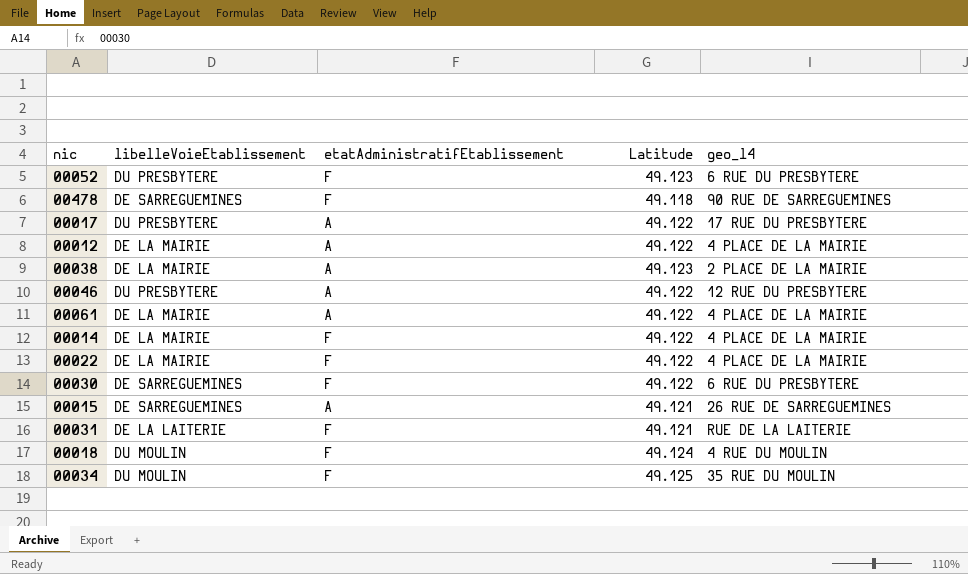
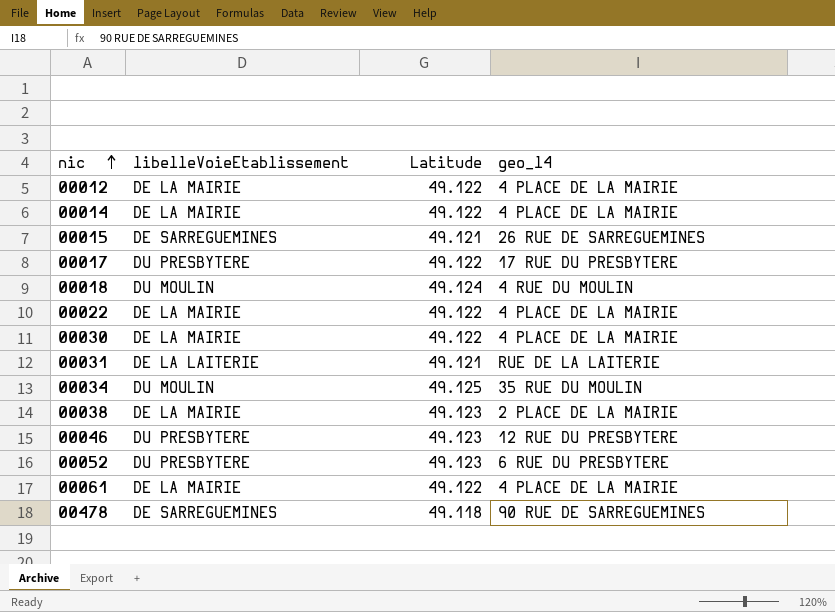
row order: none -> nic ascending
column etatAdministratifEtablissement | position: 3 -> none
00030 | libelleVoieEtablissement: DE SARREGUEMINES -> DE LA MAIRIE
00030 | geo_l4: 6 RUE DU PRESBYTERE -> 4 PLACE DE LA MAIRIE
00046 | Latitude: 49.122 -> 49.123

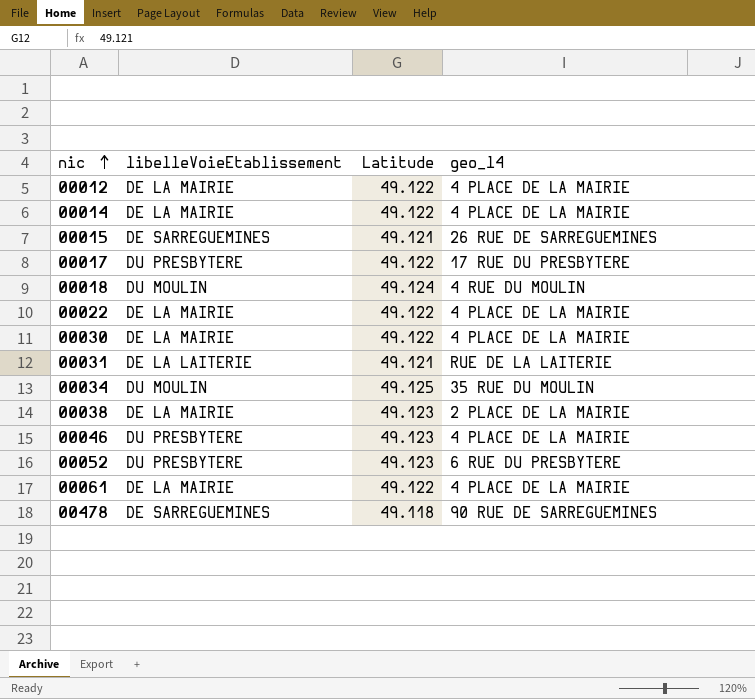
00046 | geo_l4: 12 RUE DU PRESBYTERE -> 4 PLACE DE LA MAIRIE

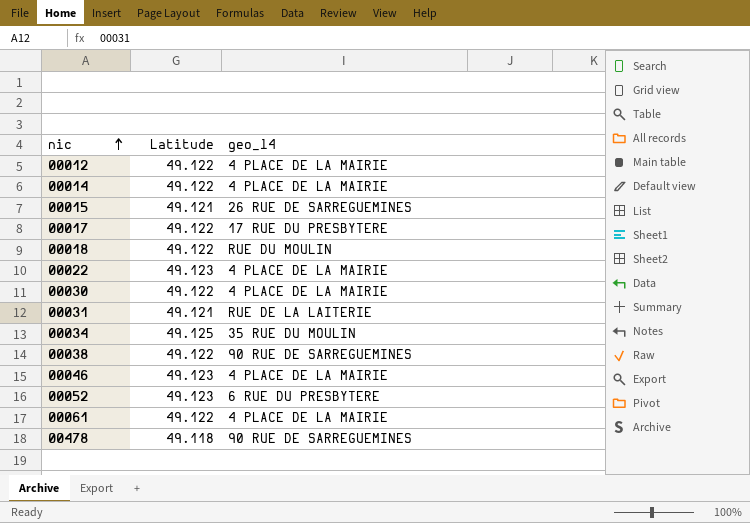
column libelleVoieEtablissement | position: 2 -> none
00018 | Latitude: 49.124 -> 49.122
00018 | geo_l4: 4 RUE DU MOULIN -> RUE DU MOULIN
00022 | Latitude: 49.122 -> 49.123
00038 | Latitude: 49.123 -> 49.122
00038 | geo_l4: 2 PLACE DE LA MAIRIE -> 90 RUE DE SARREGUEMINES

